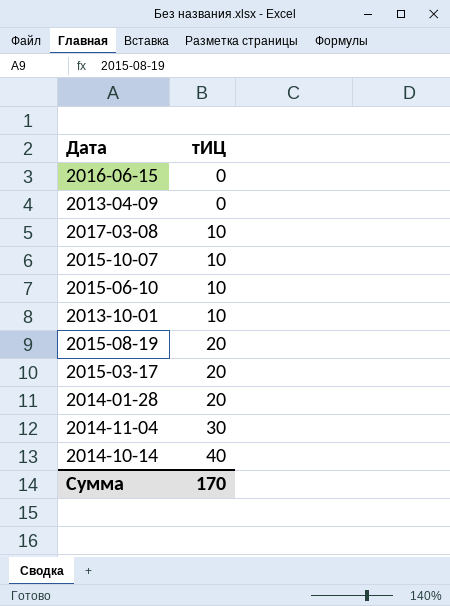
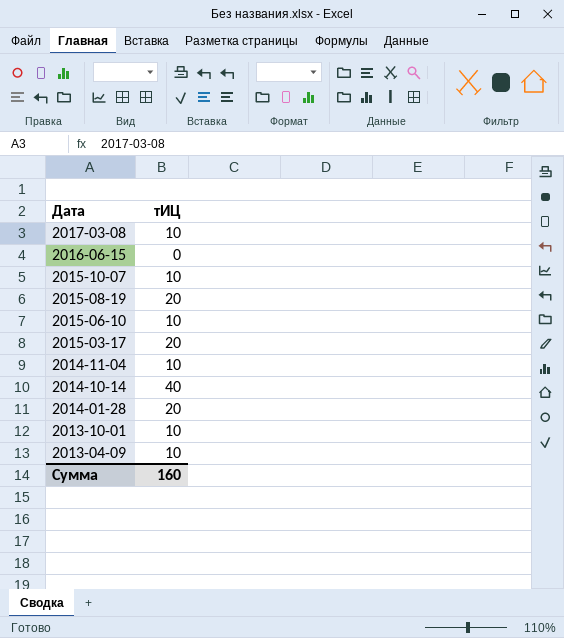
row order: тИЦ ascending -> Дата descending
2014-11-04 | тИЦ: 30 -> 10
2013-04-09 | тИЦ: 0 -> 10
Сумма | тИЦ: 170 -> 160

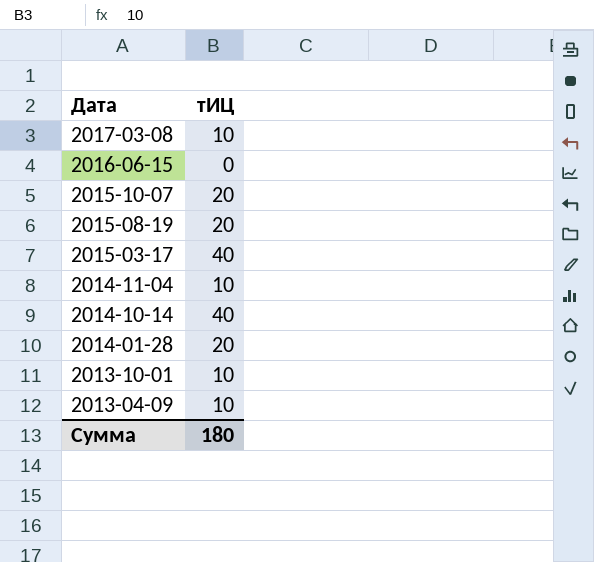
row 2015-06-10: 10 -> none
2015-10-07 | тИЦ: 10 -> 20
2015-03-17 | тИЦ: 20 -> 40
Сумма | тИЦ: 160 -> 180

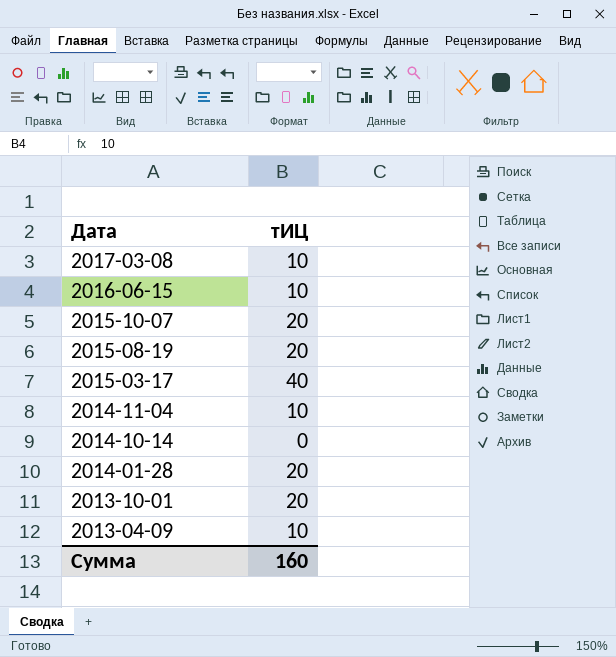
2016-06-15 | тИЦ: 0 -> 10
2014-10-14 | тИЦ: 40 -> 0
2013-10-01 | тИЦ: 10 -> 20
Сумма | тИЦ: 180 -> 160

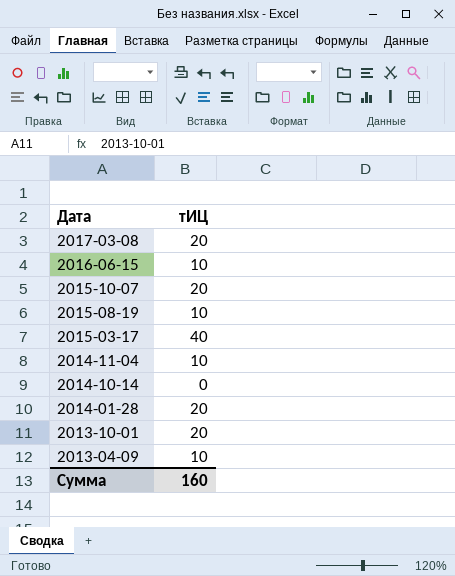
2017-03-08 | тИЦ: 10 -> 20
2015-08-19 | тИЦ: 20 -> 10

